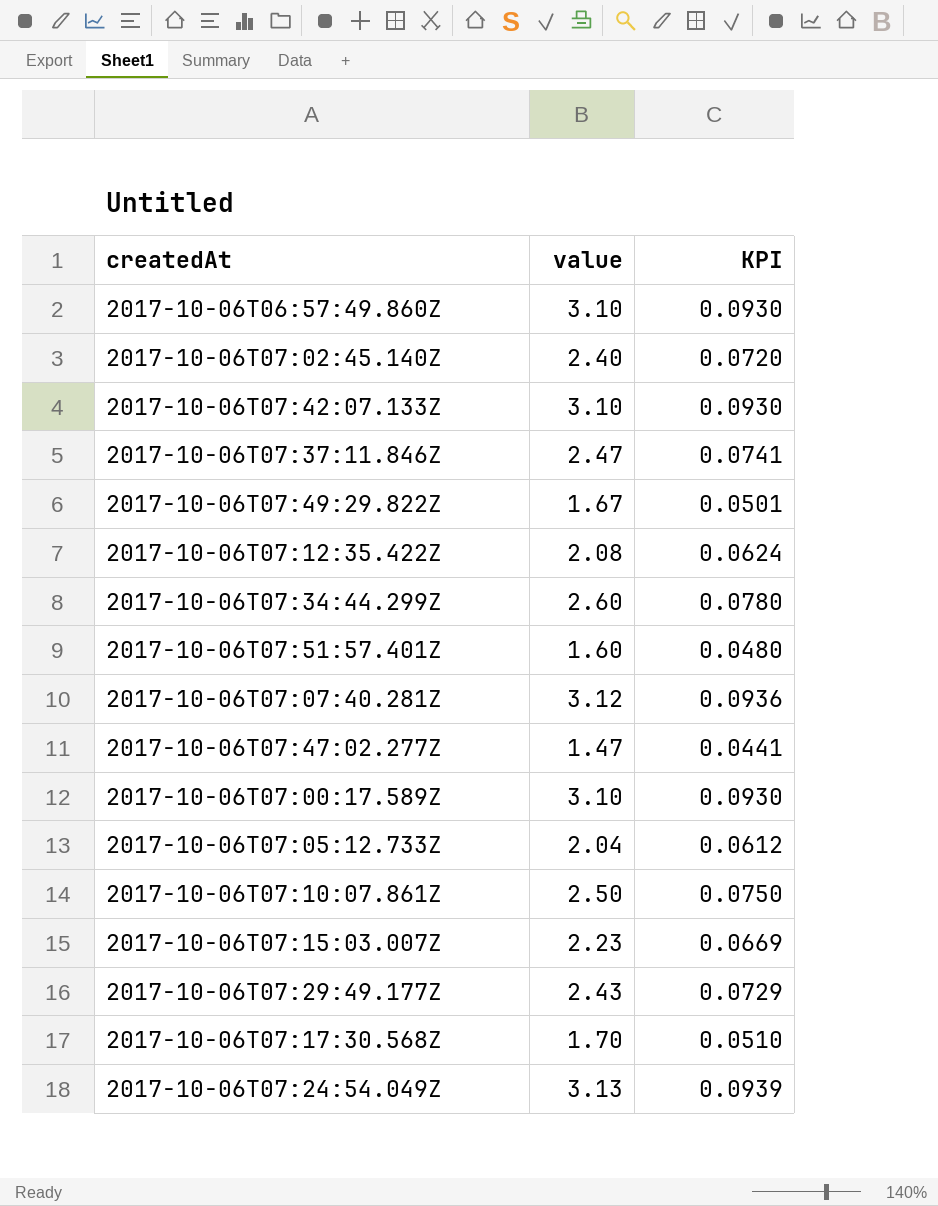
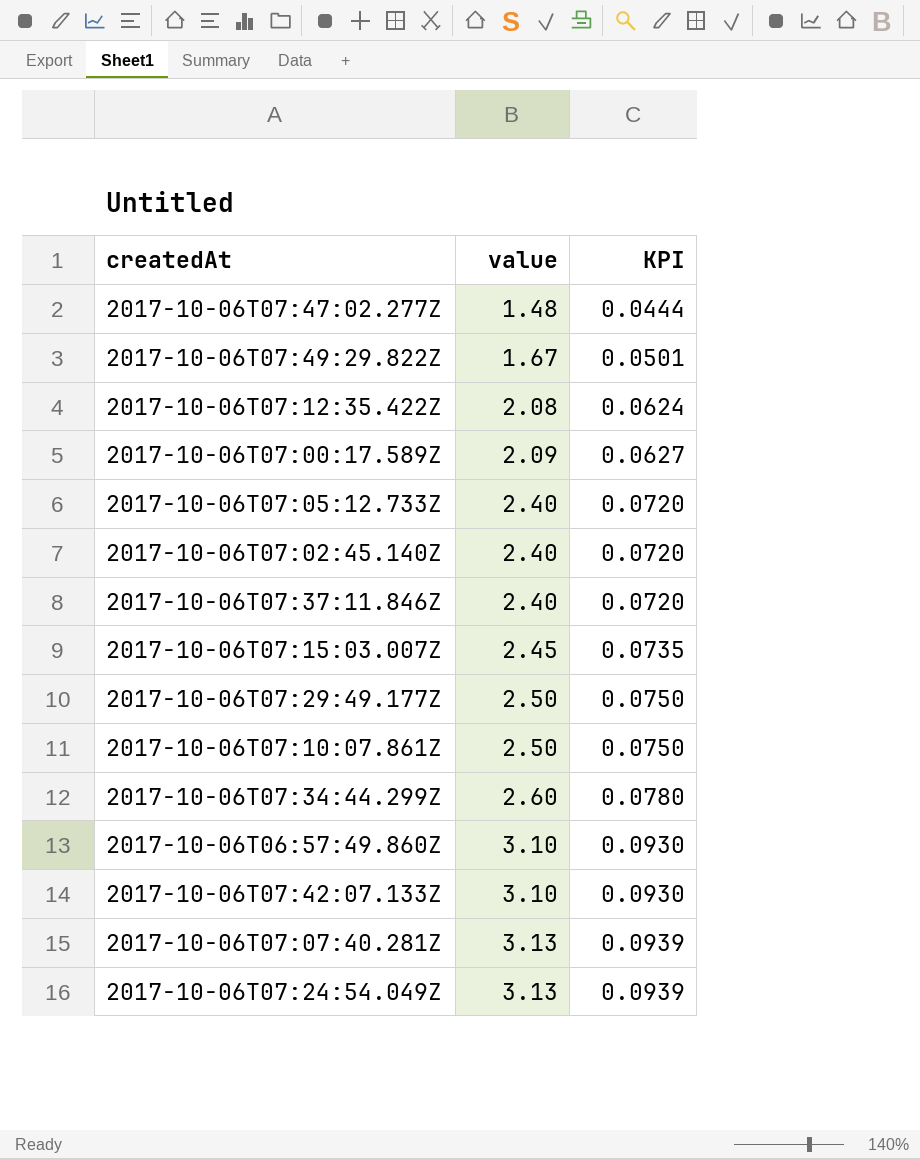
row order: none -> value ascending
row 2017-10-06T07:51:57.401Z: 1.60 | 0.0480 -> none
row 2017-10-06T07:17:30.568Z: 1.70 | 0.0510 -> none
2017-10-06T07:47:02.277Z | value: 1.47 -> 1.48
2017-10-06T07:47:02.277Z | KPI: 0.0441 -> 0.0444
2017-10-06T07:00:17.589Z | value: 3.10 -> 2.09
2017-10-06T07:00:17.589Z | KPI: 0.0930 -> 0.0627
2017-10-06T07:05:12.733Z | value: 2.04 -> 2.40
2017-10-06T07:05:12.733Z | KPI: 0.0612 -> 0.0720
2017-10-06T07:37:11.846Z | value: 2.47 -> 2.40
2017-10-06T07:37:11.846Z | KPI: 0.0741 -> 0.0720
2017-10-06T07:15:03.007Z | value: 2.23 -> 2.45
2017-10-06T07:15:03.007Z | KPI: 0.0669 -> 0.0735
2017-10-06T07:29:49.177Z | value: 2.43 -> 2.50
2017-10-06T07:29:49.177Z | KPI: 0.0729 -> 0.0750
2017-10-06T07:07:40.281Z | value: 3.12 -> 3.13
2017-10-06T07:07:40.281Z | KPI: 0.0936 -> 0.0939

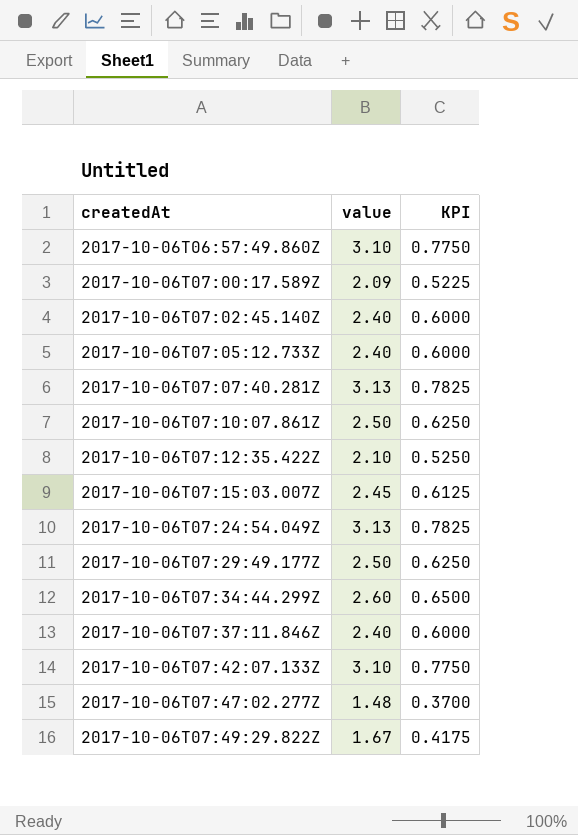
row order: value ascending -> createdAt ascending
column KPI | formula: [value] * 0.03 -> [value] * 0.25
2017-10-06T07:12:35.422Z | value: 2.08 -> 2.10

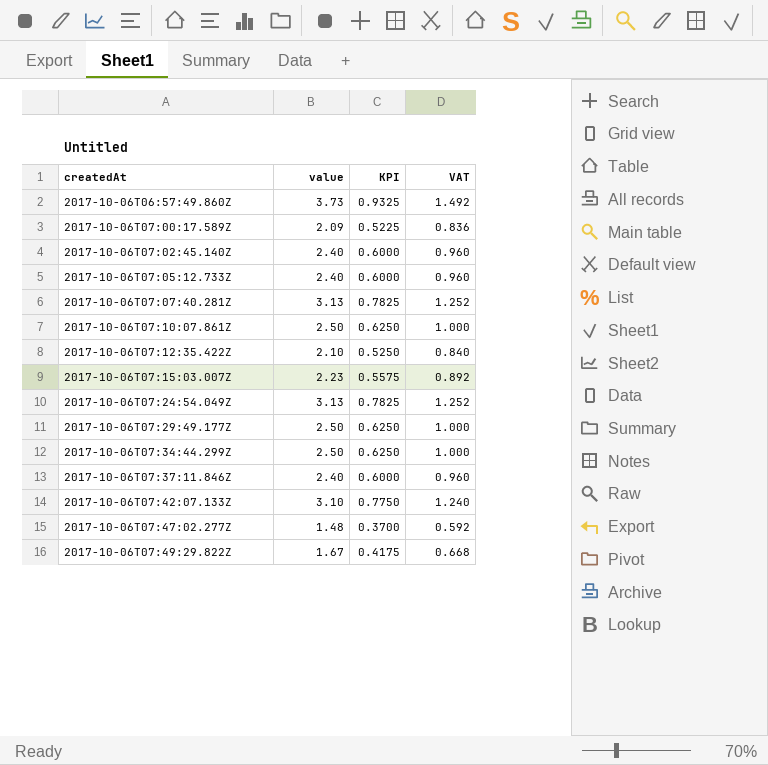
column VAT | formula: none -> [value] * 0.4
2017-10-06T06:57:49.860Z | value: 3.10 -> 3.73
2017-10-06T06:57:49.860Z | KPI: 0.7750 -> 0.9325
2017-10-06T07:15:03.007Z | value: 2.45 -> 2.23
2017-10-06T07:15:03.007Z | KPI: 0.6125 -> 0.5575
2017-10-06T07:34:44.299Z | value: 2.60 -> 2.50
2017-10-06T07:34:44.299Z | KPI: 0.6500 -> 0.6250

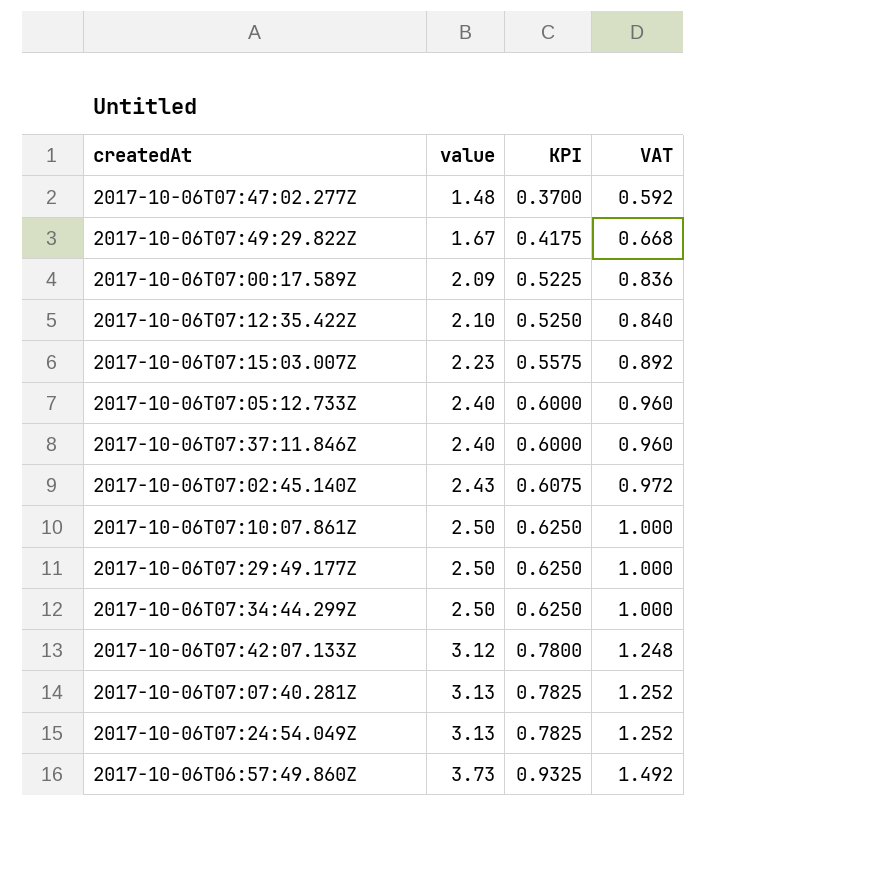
row order: createdAt ascending -> value ascending
2017-10-06T07:02:45.140Z | value: 2.40 -> 2.43
2017-10-06T07:02:45.140Z | KPI: 0.6000 -> 0.6075
2017-10-06T07:02:45.140Z | VAT: 0.960 -> 0.972
2017-10-06T07:42:07.133Z | value: 3.10 -> 3.12
2017-10-06T07:42:07.133Z | KPI: 0.7750 -> 0.7800
2017-10-06T07:42:07.133Z | VAT: 1.240 -> 1.248

